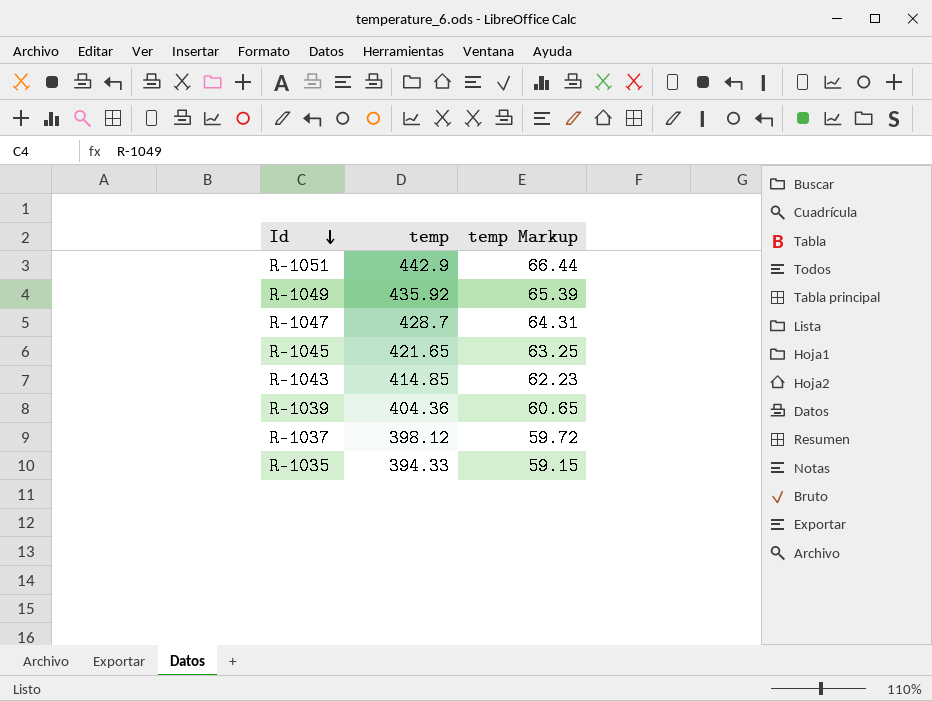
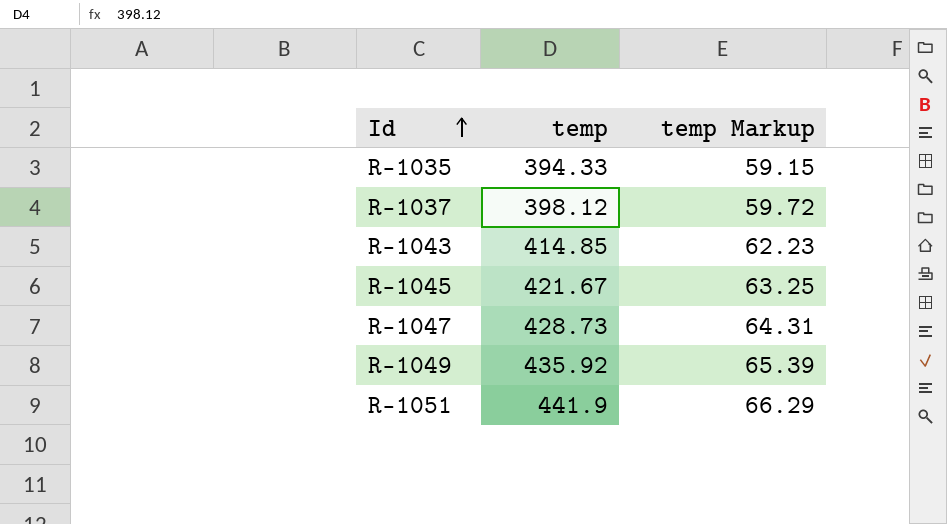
row order: Id descending -> Id ascending
row R-1039: 404.36 | 60.65 -> none
R-1045 | temp: 421.65 -> 421.67
R-1047 | temp: 428.7 -> 428.73
R-1051 | temp: 442.9 -> 441.9
R-1051 | temp Markup: 66.44 -> 66.29

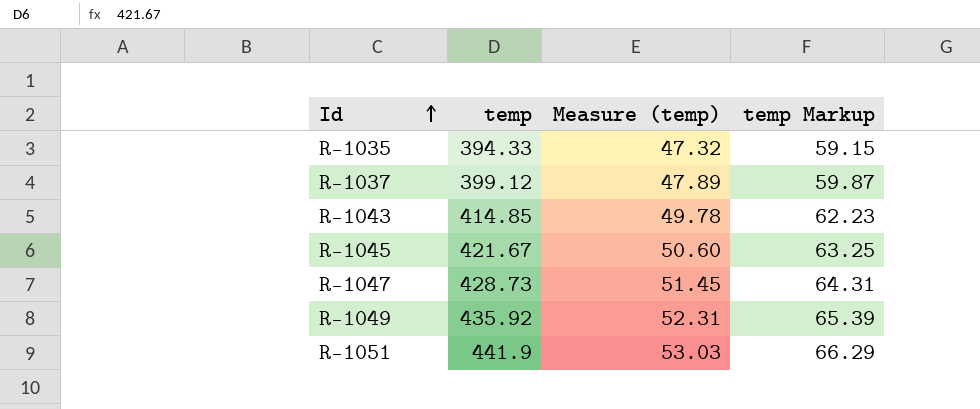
column Measure (temp) | formula: none -> [temp] * 0.12
R-1037 | temp: 398.12 -> 399.12
R-1037 | temp Markup: 59.72 -> 59.87

